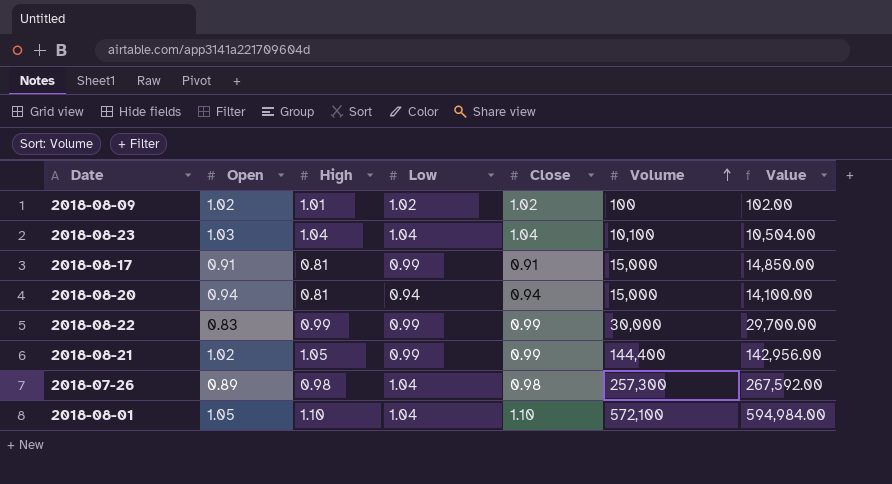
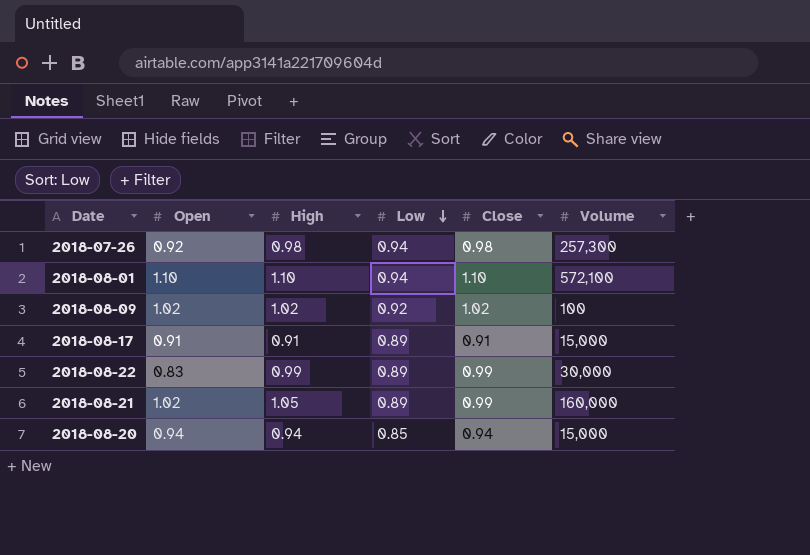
row order: Volume ascending -> Low descending
column Value | formula: [Low] * [Volume] -> none
row 2018-08-23: 1.03 | 1.04 | 1.04 | 1.04 | 10,100 | 10,504.00 -> none
2018-07-26 | Open: 0.89 -> 0.92
2018-07-26 | Low: 1.04 -> 0.94
2018-08-01 | Open: 1.05 -> 1.10
2018-08-01 | Low: 1.04 -> 0.94
2018-08-09 | High: 1.01 -> 1.02
2018-08-09 | Low: 1.02 -> 0.92
2018-08-17 | High: 0.81 -> 0.91
2018-08-17 | Low: 0.99 -> 0.89
2018-08-22 | Low: 0.99 -> 0.89
2018-08-21 | Low: 0.99 -> 0.89
2018-08-21 | Volume: 144,400 -> 160,000
2018-08-20 | High: 0.81 -> 0.94
2018-08-20 | Low: 0.94 -> 0.85

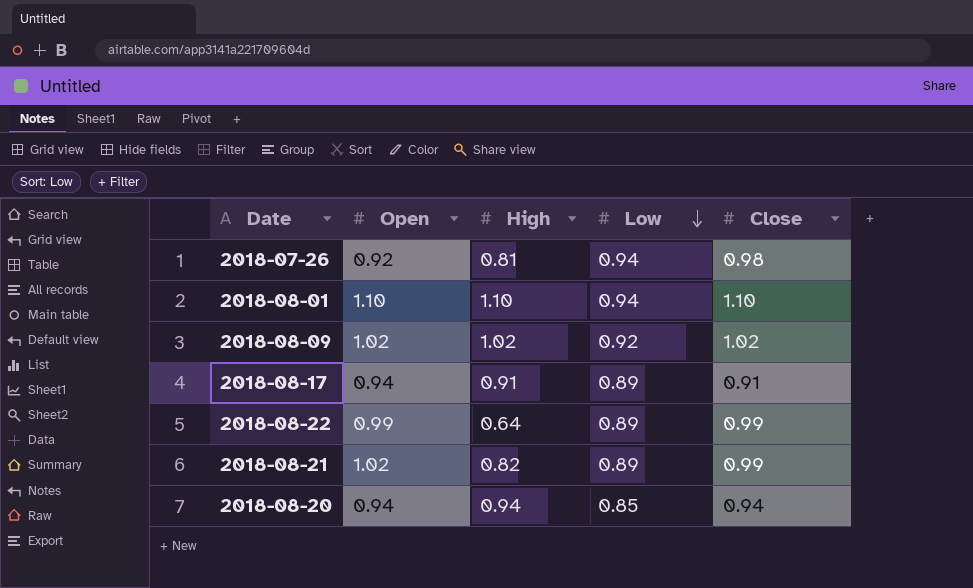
column Volume | position: 6 -> none
2018-07-26 | High: 0.98 -> 0.81
2018-08-17 | Open: 0.91 -> 0.94
2018-08-22 | Open: 0.83 -> 0.99
2018-08-22 | High: 0.99 -> 0.64
2018-08-21 | High: 1.05 -> 0.82

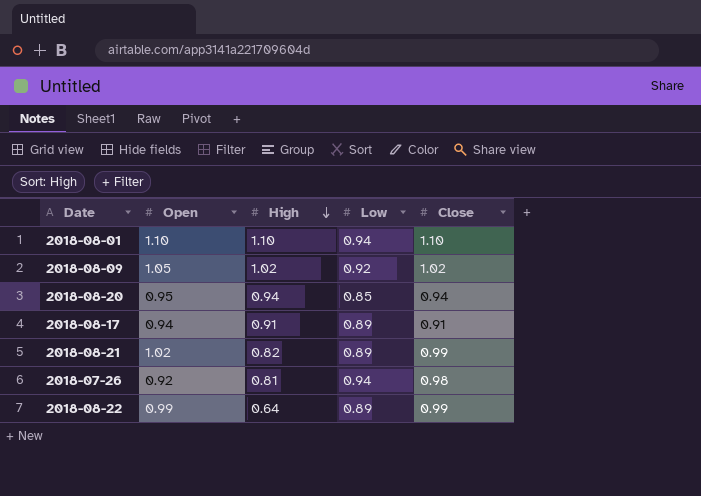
row order: Low descending -> High descending
2018-08-09 | Open: 1.02 -> 1.05
2018-08-20 | Open: 0.94 -> 0.95

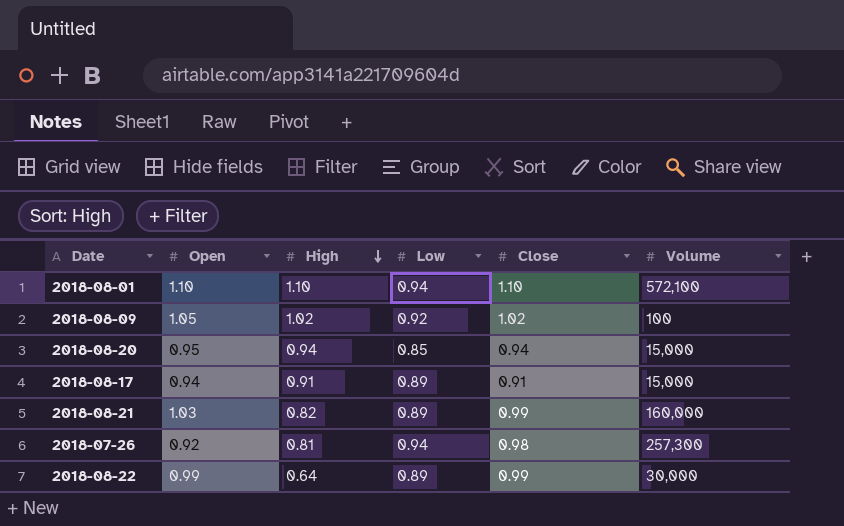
column Volume | position: none -> 6
2018-08-21 | Open: 1.02 -> 1.03

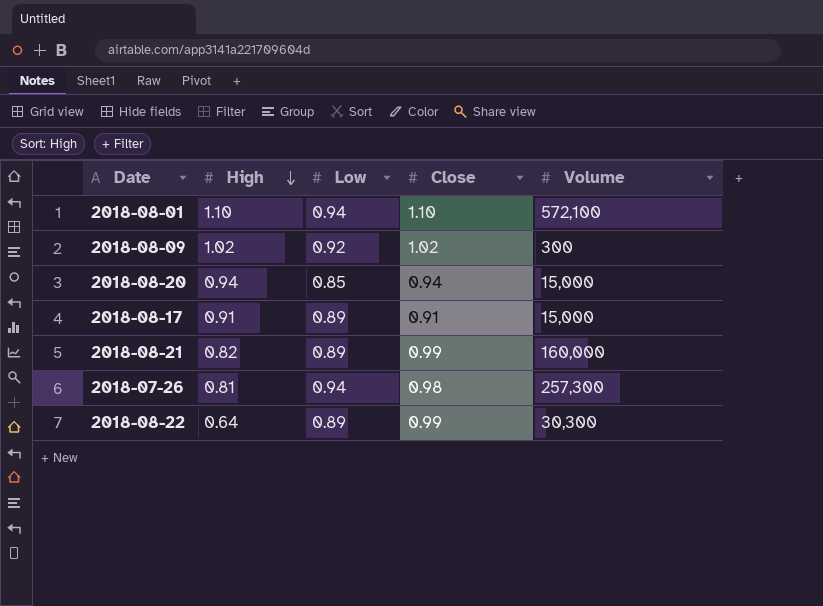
column Open | position: 2 -> none
2018-08-09 | Volume: 100 -> 300
2018-08-22 | Volume: 30,000 -> 30,300

